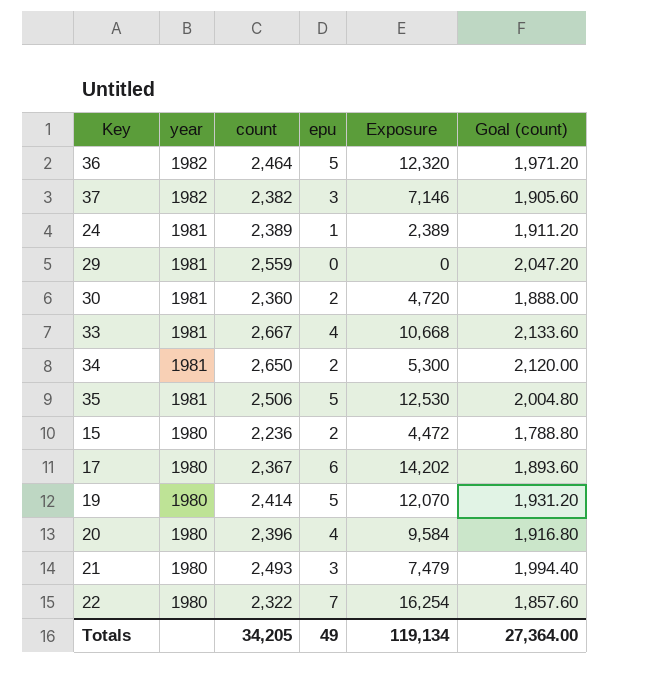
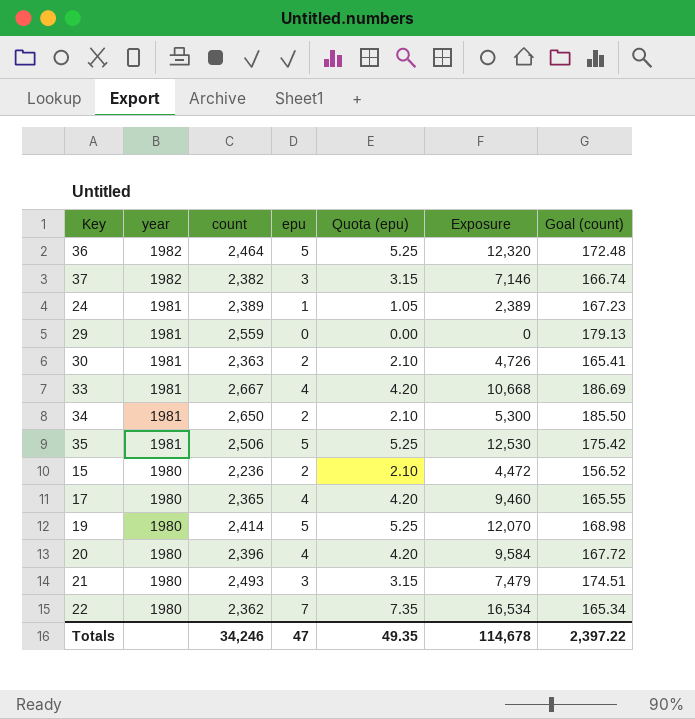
column Quota (epu) | formula: none -> [epu] * 1.05
column Goal (count) | formula: [count] * 0.8 -> [count] * 0.07
30 | count: 2,360 -> 2,363
30 | Exposure: 4,720 -> 4,726
17 | count: 2,367 -> 2,365
17 | epu: 6 -> 4
17 | Exposure: 14,202 -> 9,460
22 | count: 2,322 -> 2,362
22 | Exposure: 16,254 -> 16,534
Totals | count: 34,205 -> 34,246
Totals | epu: 49 -> 47
Totals | Exposure: 119,134 -> 114,678
Totals | Goal (count): 27,364.00 -> 2,397.22

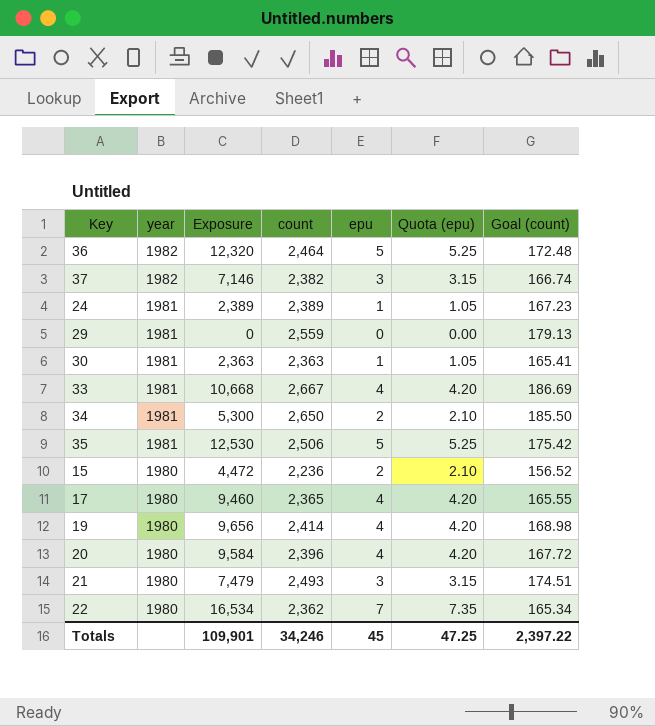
column Exposure | position: 6 -> 3
30 | Exposure: 4,726 -> 2,363
30 | epu: 2 -> 1
30 | Quota (epu): 2.10 -> 1.05
19 | Exposure: 12,070 -> 9,656
19 | epu: 5 -> 4
19 | Quota (epu): 5.25 -> 4.20
Totals | Exposure: 114,678 -> 109,901
Totals | epu: 47 -> 45
Totals | Quota (epu): 49.35 -> 47.25

